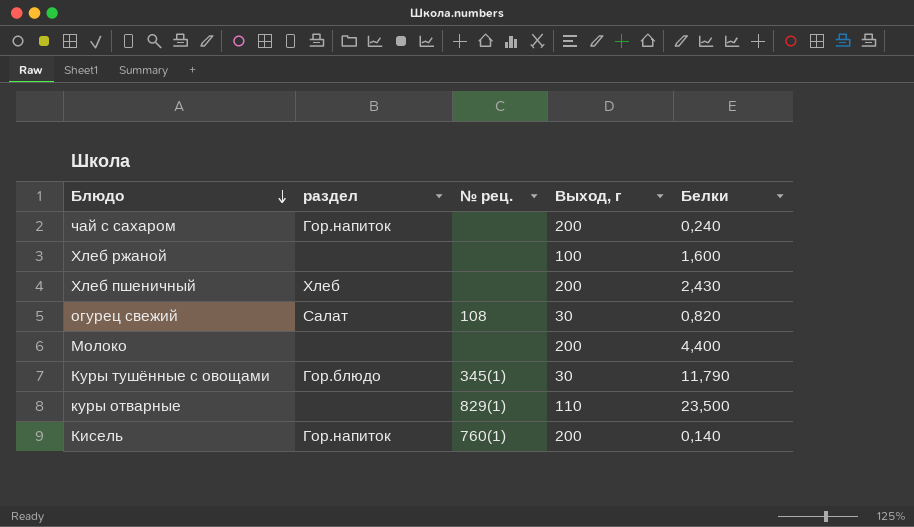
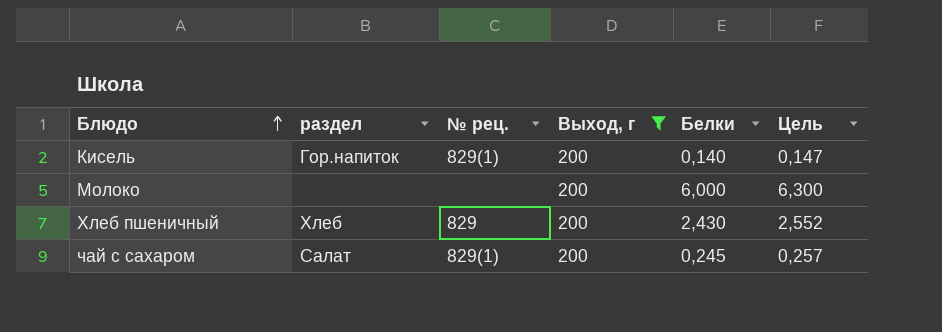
filter: none -> Выход, г = 200
row order: Блюдо descending -> Блюдо ascending
column Цель | formula: none -> [Белки] * 1,05
Кисель | № рец.: 760(1) -> 829(1)
Молоко | Белки: 4,400 -> 6,000
Хлеб пшеничный | № рец.: none -> 829
чай с сахаром | раздел: Гор.напиток -> Салат
чай с сахаром | № рец.: none -> 829(1)
чай с сахаром | Белки: 0,240 -> 0,245

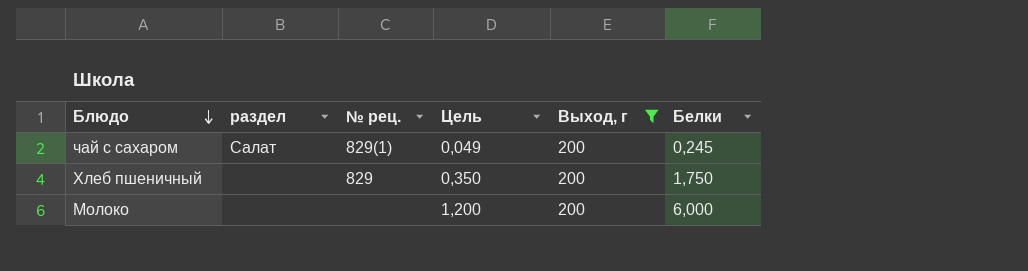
row order: Блюдо ascending -> Блюдо descending
column Цель | formula: [Белки] * 1,05 -> [Белки] * 0,2
column Цель | position: 6 -> 4
row Кисель: Гор.напиток | 829(1) | 200 | 0,140 | 0,147 -> none
Хлеб пшеничный | раздел: Хлеб -> none
Хлеб пшеничный | Белки: 2,430 -> 1,750

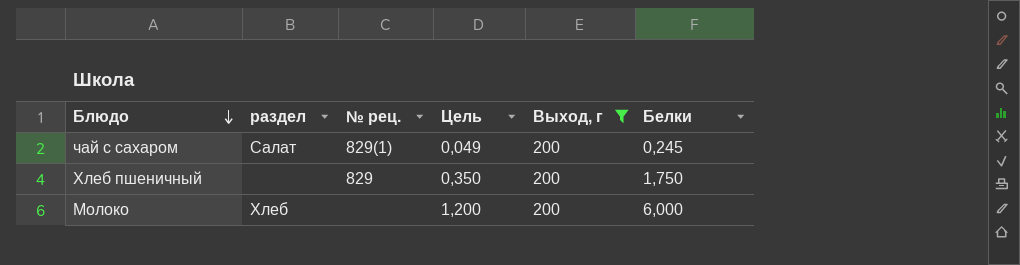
Молоко | раздел: none -> Хлеб

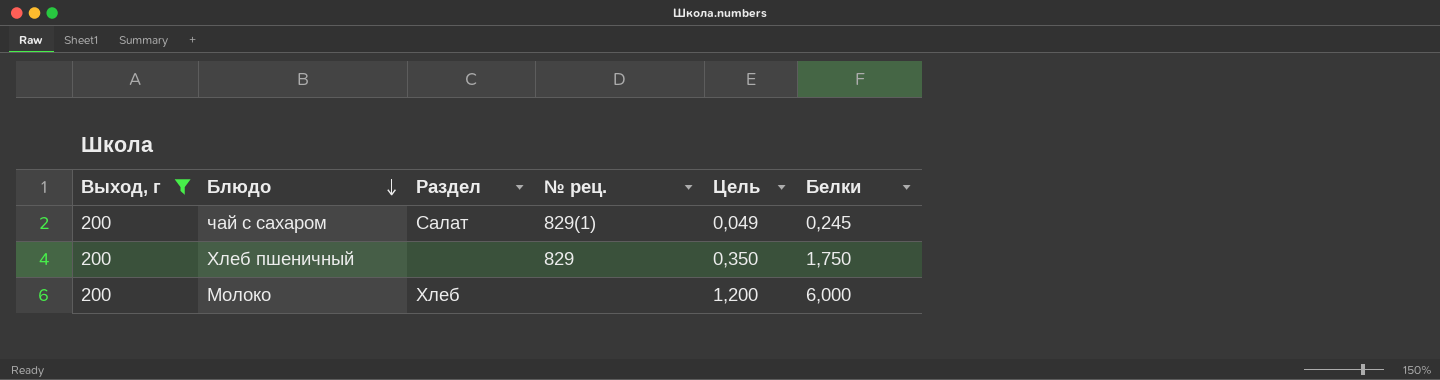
column Выход, г | position: 5 -> 1
column name: раздел -> Раздел

